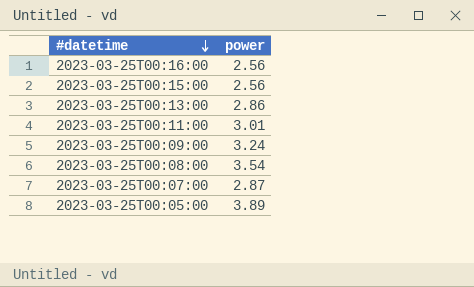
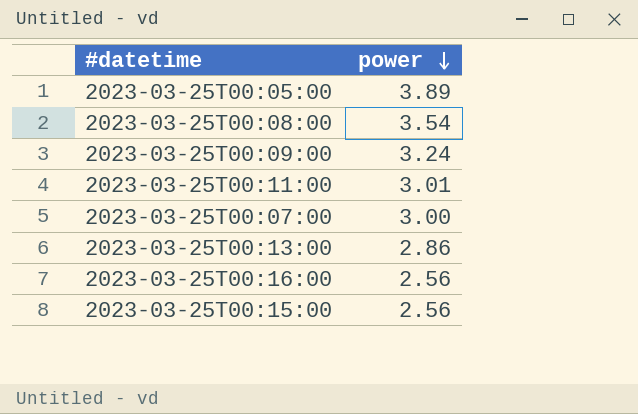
row order: #datetime descending -> power descending
2023-03-25T00:07:00 | power: 2.87 -> 3.00

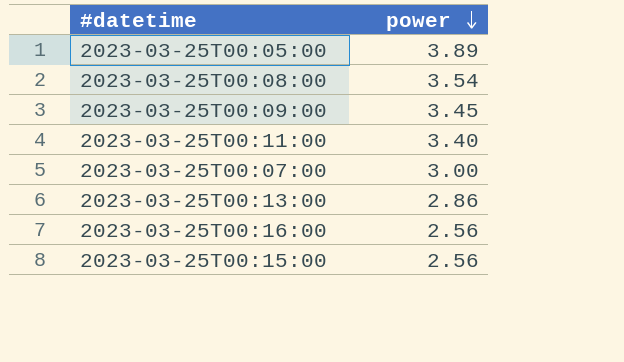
2023-03-25T00:09:00 | power: 3.24 -> 3.45
2023-03-25T00:11:00 | power: 3.01 -> 3.40

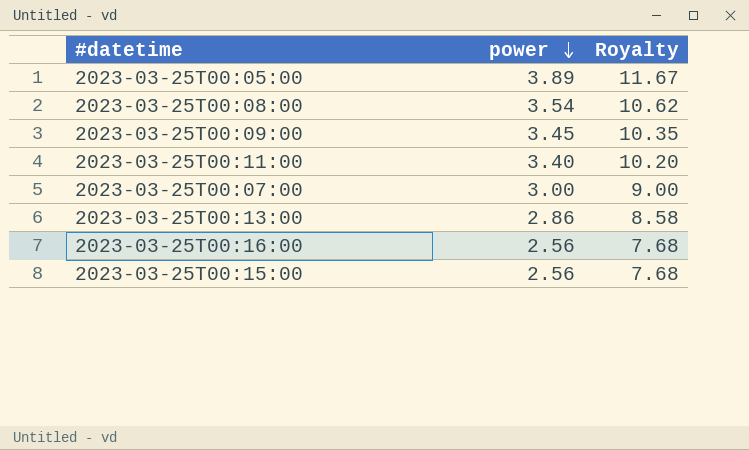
column Royalty | formula: none -> [power] * 3

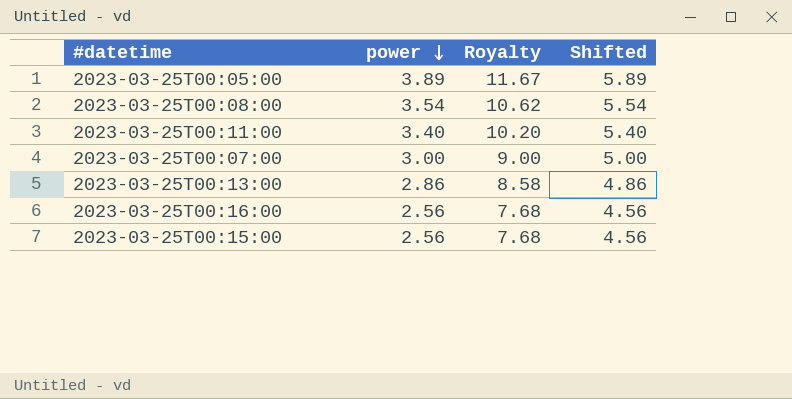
column Shifted | formula: none -> [power] + 2
row 2023-03-25T00:09:00: 3.45 | 10.35 -> none

